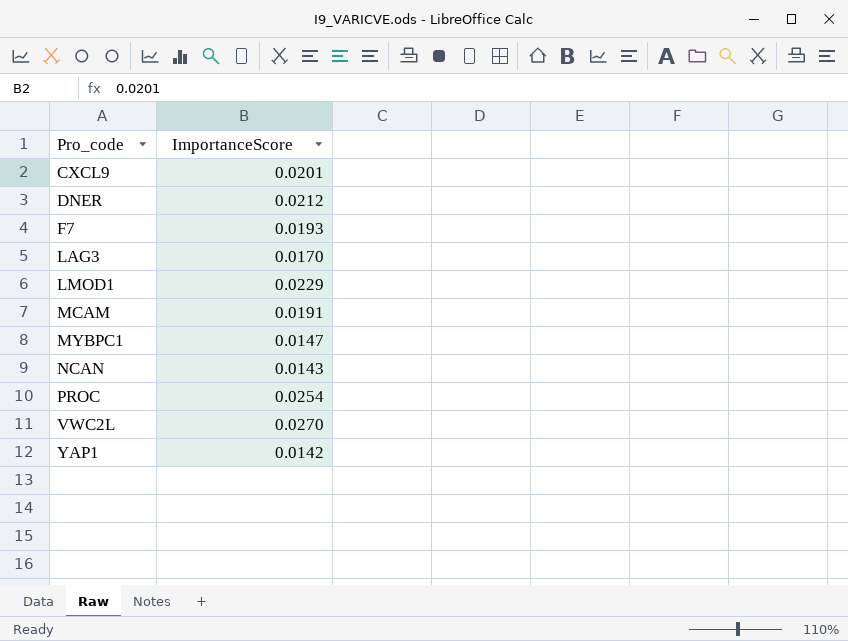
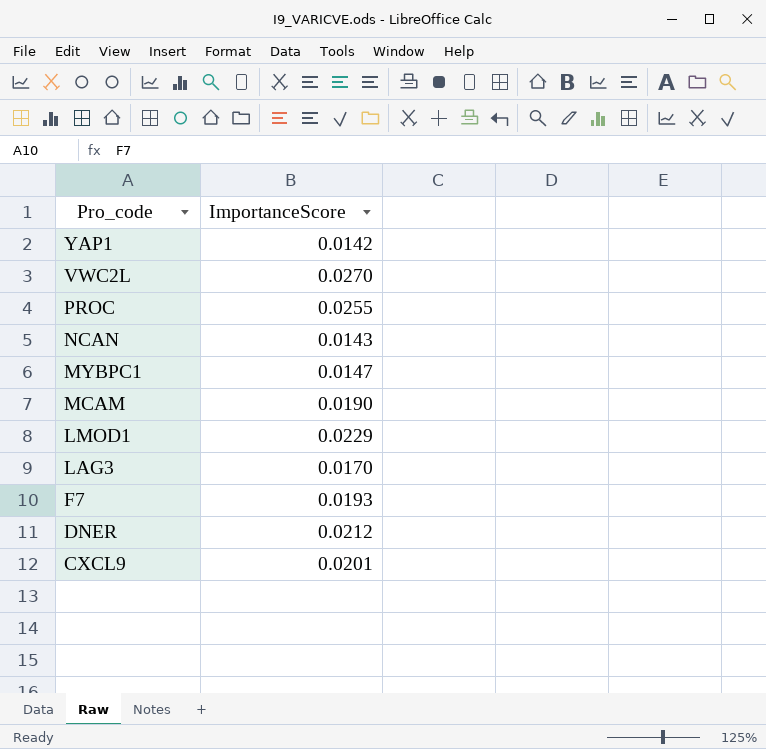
row order: Pro_code ascending -> Pro_code descending
PROC | ImportanceScore: 0.0254 -> 0.0255
MCAM | ImportanceScore: 0.0191 -> 0.0190

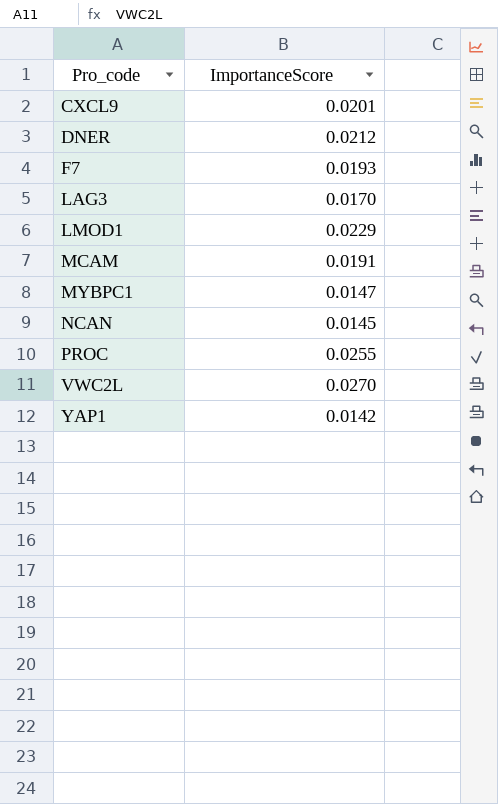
row order: Pro_code descending -> Pro_code ascending
MCAM | ImportanceScore: 0.0190 -> 0.0191
NCAN | ImportanceScore: 0.0143 -> 0.0145

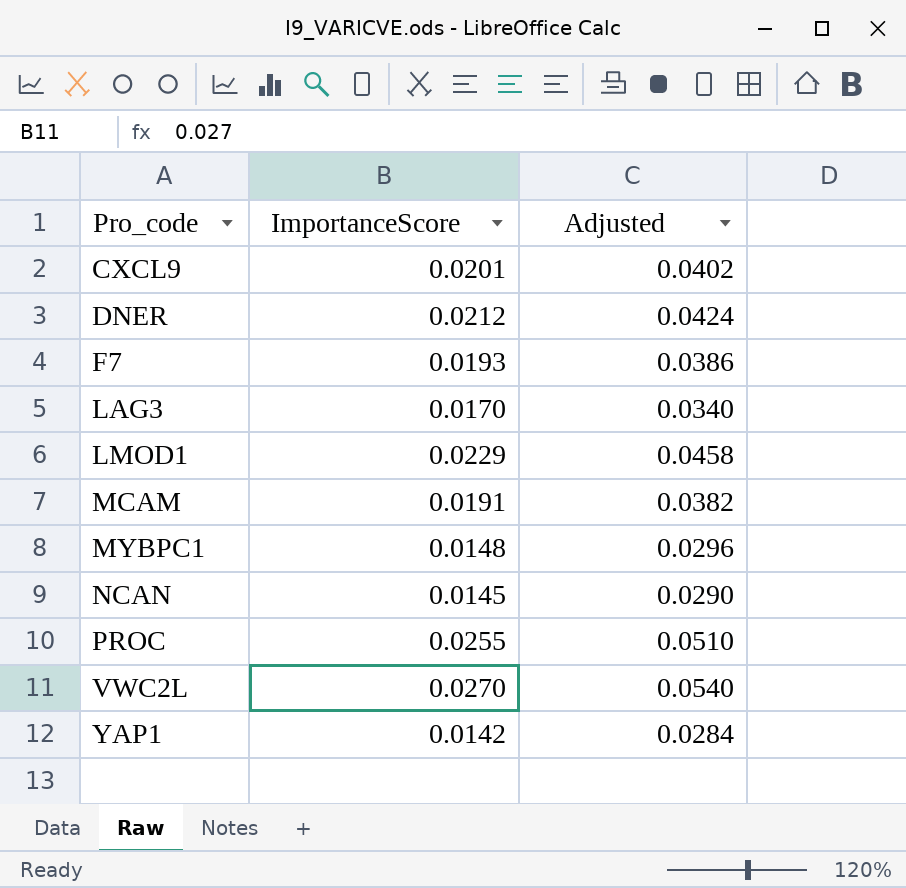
column Adjusted | formula: none -> [ImportanceScore] * 2
MYBPC1 | ImportanceScore: 0.0147 -> 0.0148

